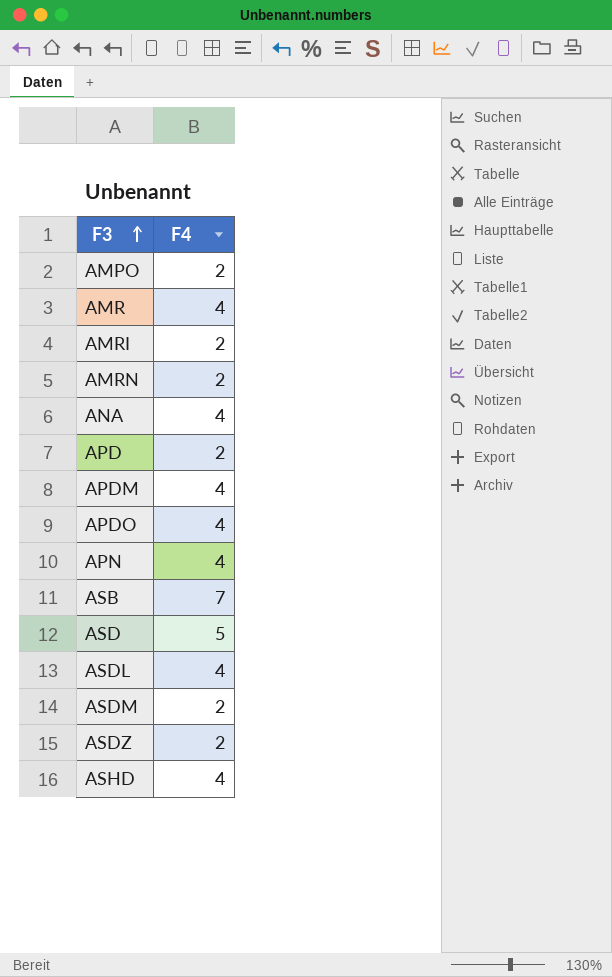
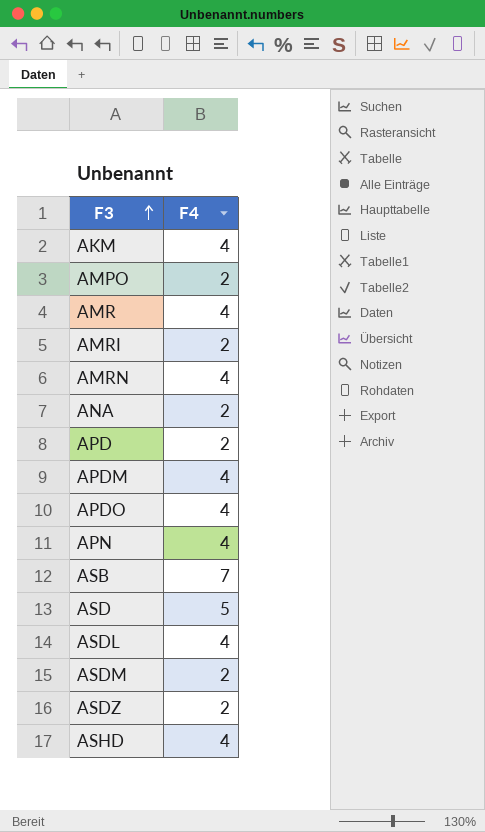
row AKM: none -> 4
AMRN | F4: 2 -> 4
ANA | F4: 4 -> 2

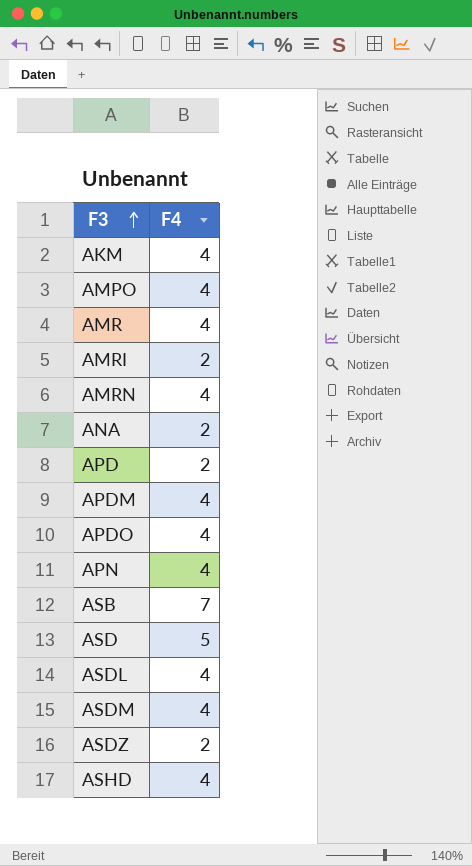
AMPO | F4: 2 -> 4
ASDM | F4: 2 -> 4

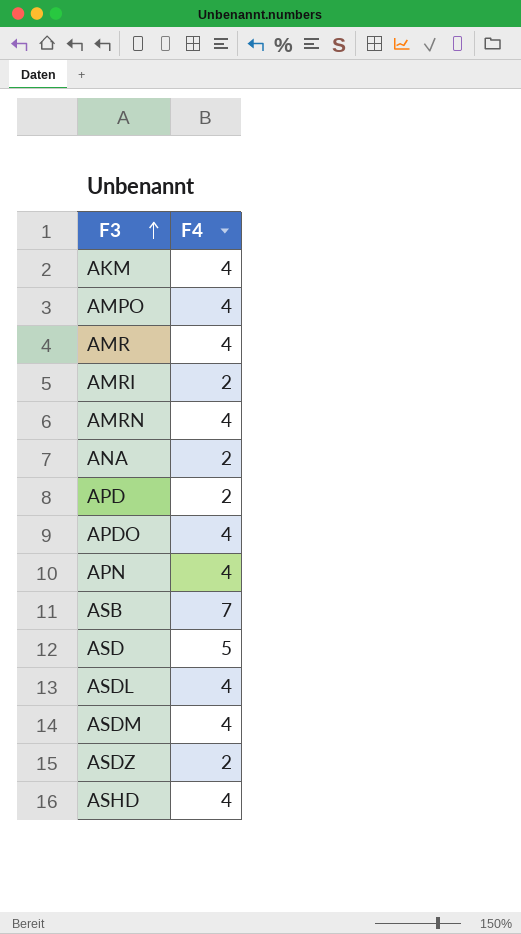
row APDM: 4 -> none

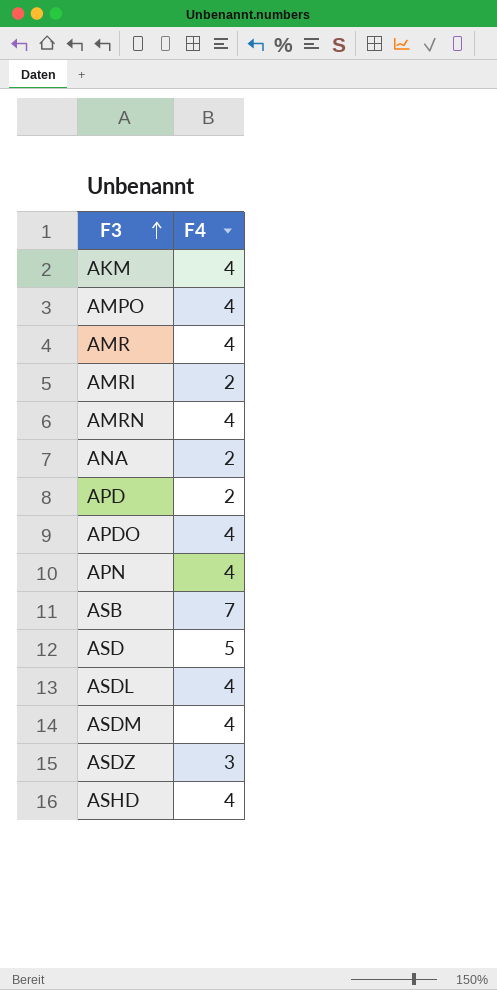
ASDZ | F4: 2 -> 3

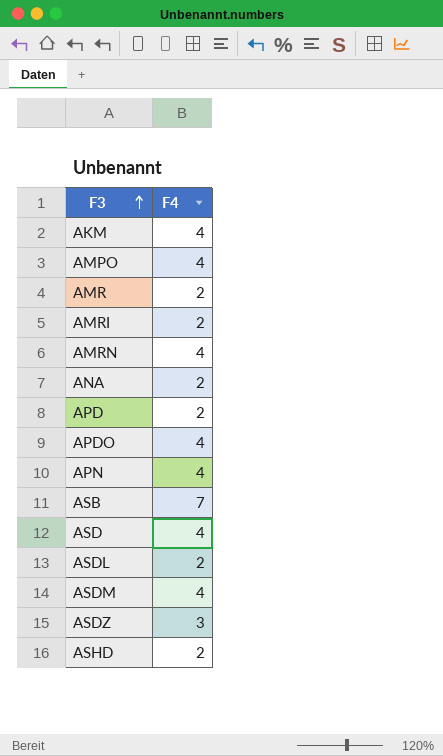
AMR | F4: 4 -> 2
ASD | F4: 5 -> 4
ASDL | F4: 4 -> 2
ASHD | F4: 4 -> 2

